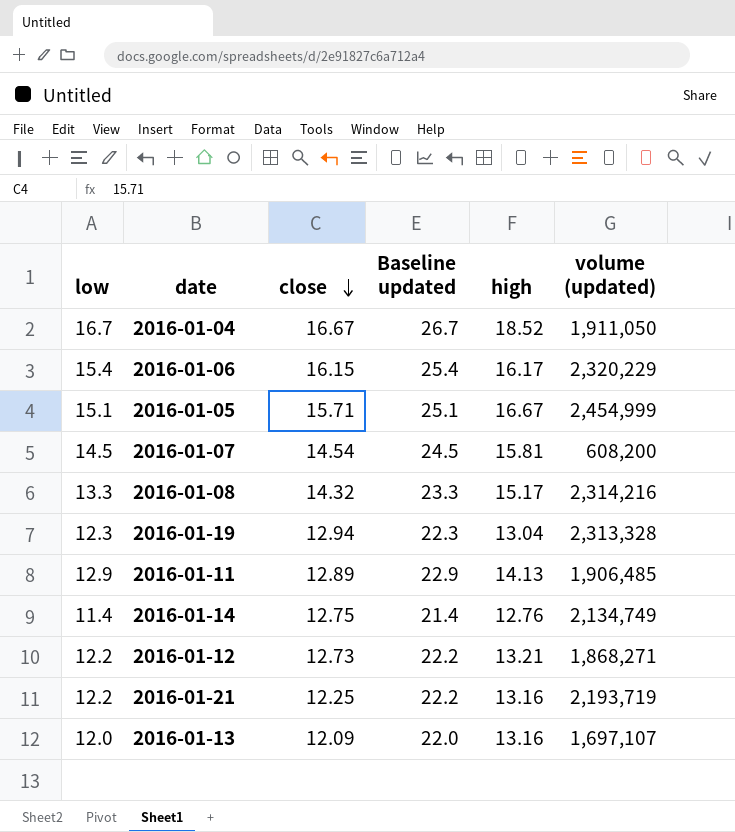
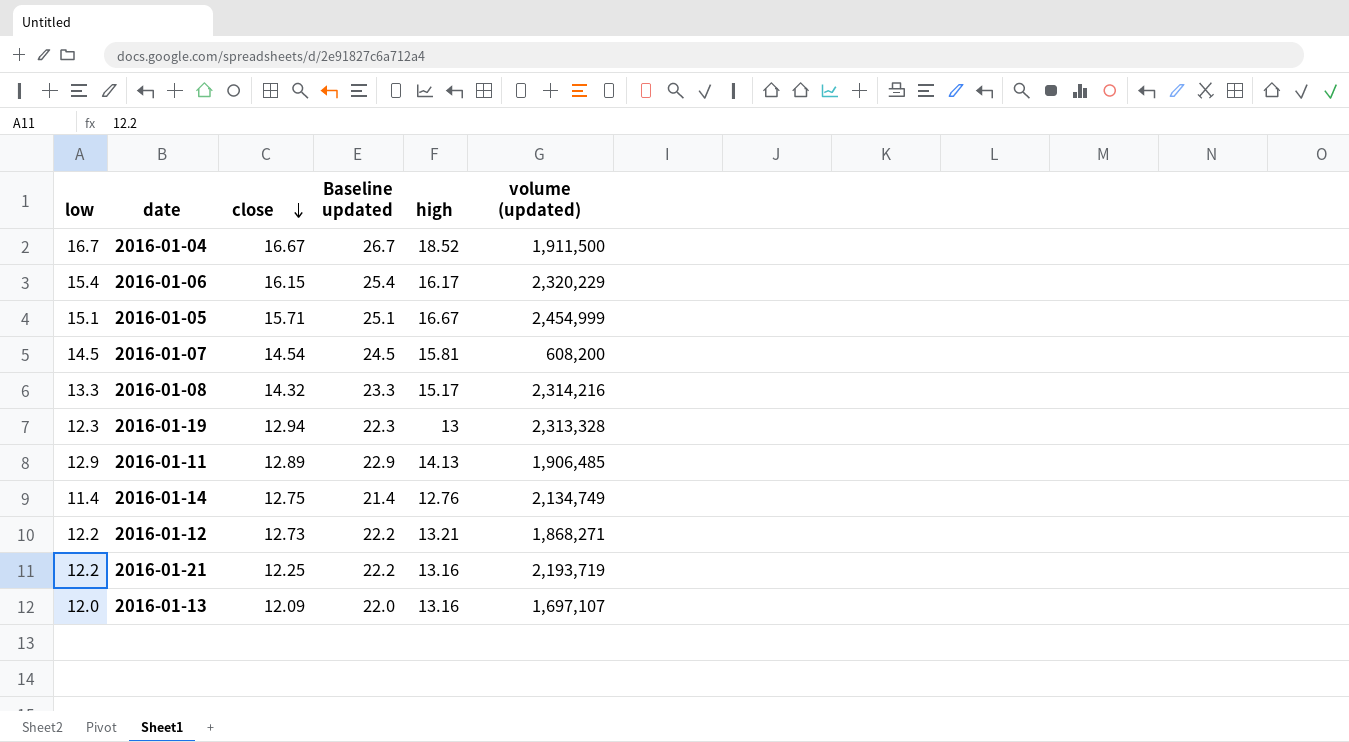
2016-01-04 | volume (updated): 1,911,050 -> 1,911,500
2016-01-19 | high: 13.04 -> 13

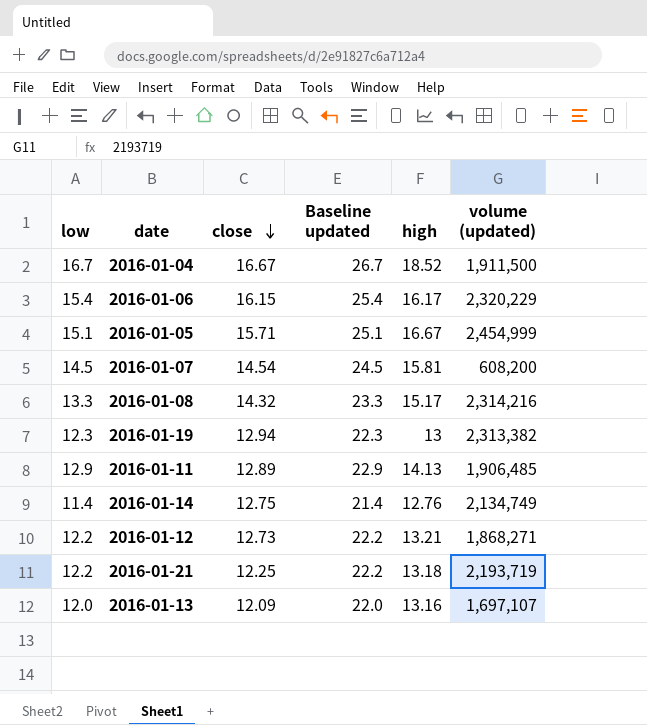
2016-01-19 | volume (updated): 2,313,328 -> 2,313,382
2016-01-21 | high: 13.16 -> 13.18

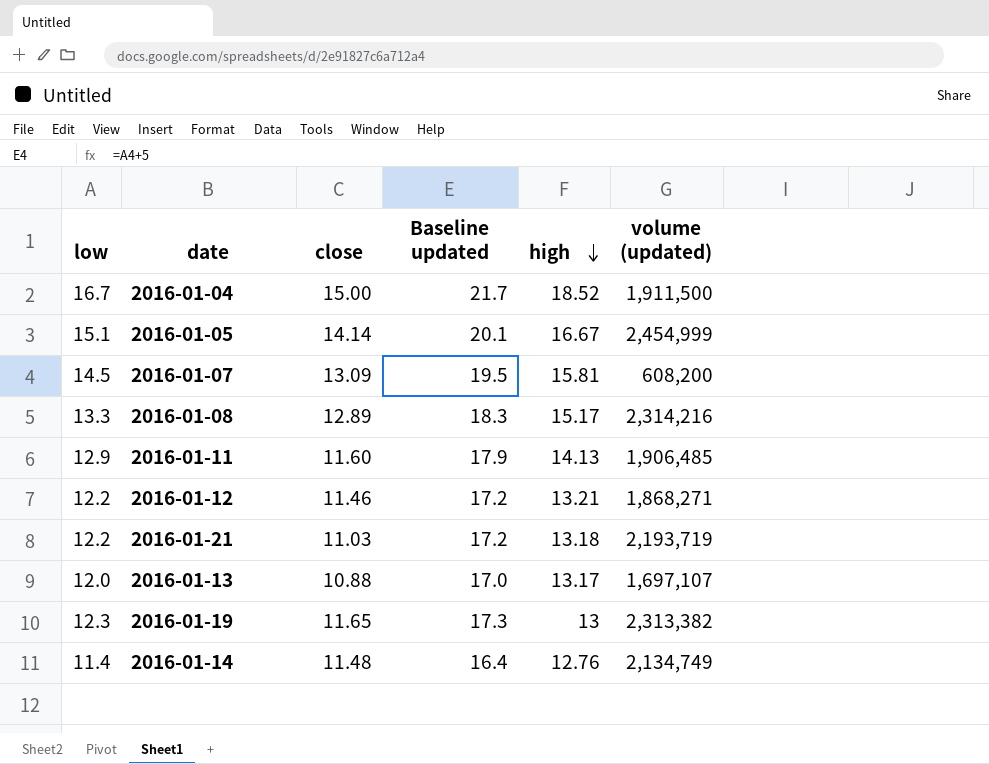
row order: close descending -> high descending
column Baseline updated | formula: [low] + 10 -> [low] + 5
row 2016-01-06: 15.4 | 16.15 | 25.4 | 16.17 | 2,320,229 -> none
2016-01-04 | close: 16.67 -> 15.00
2016-01-05 | close: 15.71 -> 14.14
2016-01-07 | close: 14.54 -> 13.09
2016-01-08 | close: 14.32 -> 12.89
2016-01-11 | close: 12.89 -> 11.60
2016-01-12 | close: 12.73 -> 11.46
2016-01-21 | close: 12.25 -> 11.03
2016-01-13 | close: 12.09 -> 10.88
2016-01-13 | high: 13.16 -> 13.17
2016-01-19 | close: 12.94 -> 11.65
2016-01-14 | close: 12.75 -> 11.48

